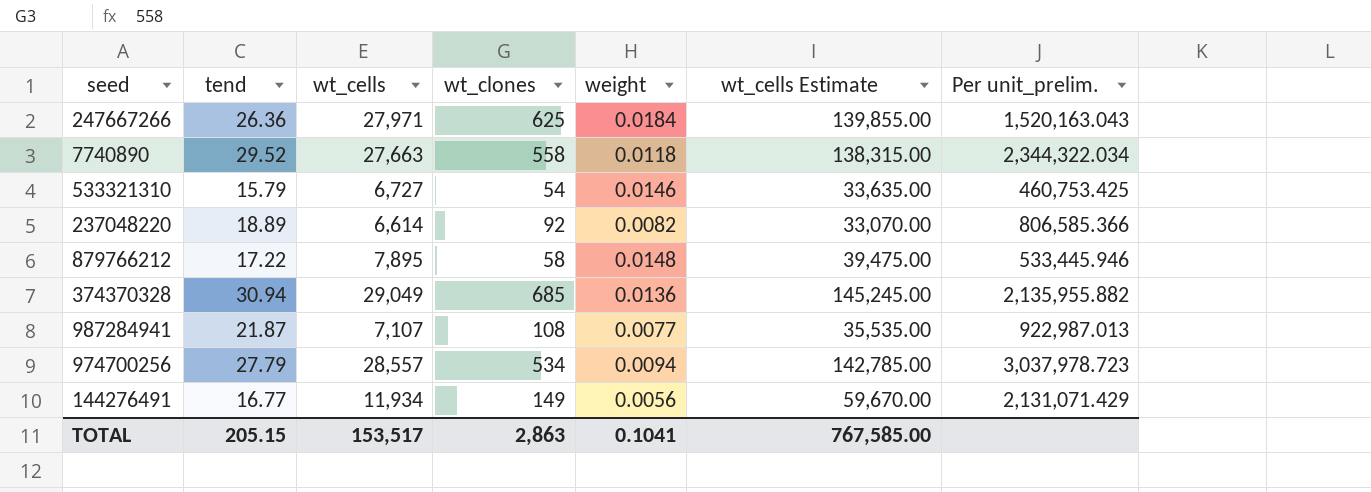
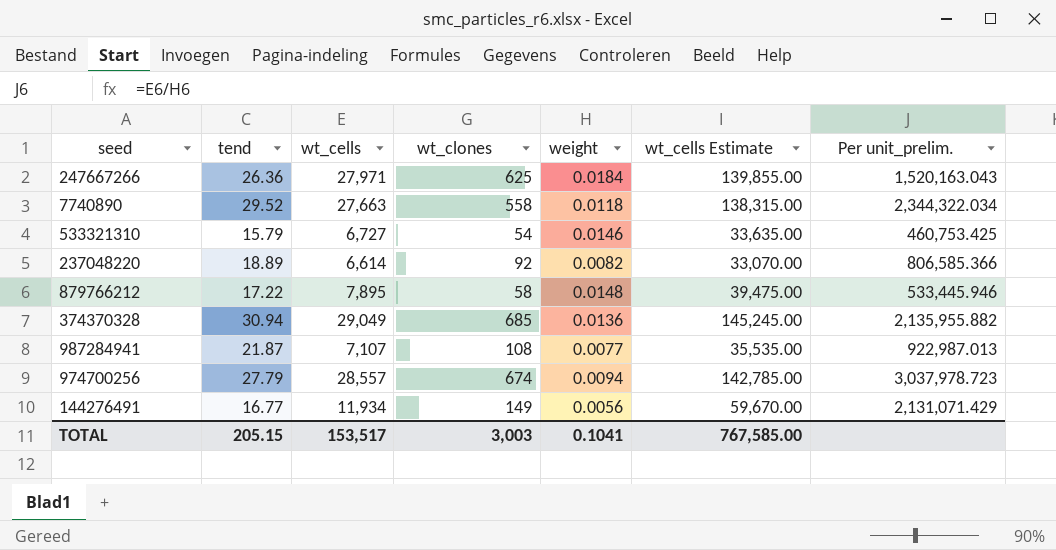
974700256 | wt_clones: 534 -> 674
TOTAL | wt_clones: 2,863 -> 3,003

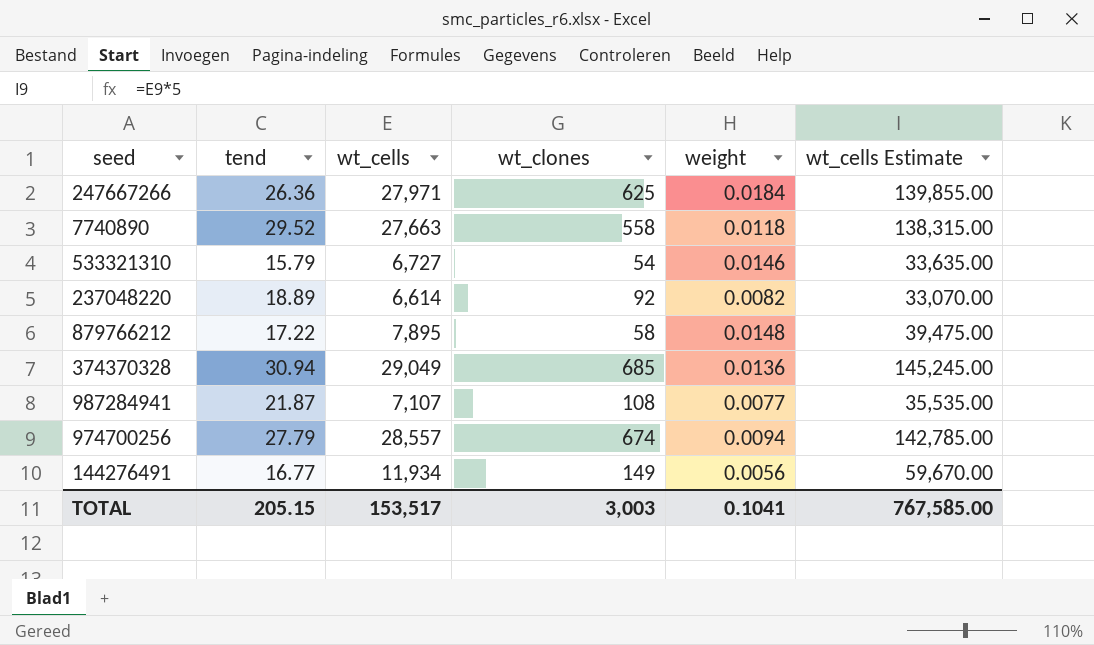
column Per unit_prelim. | formula: [wt_cells] / [weight] -> none

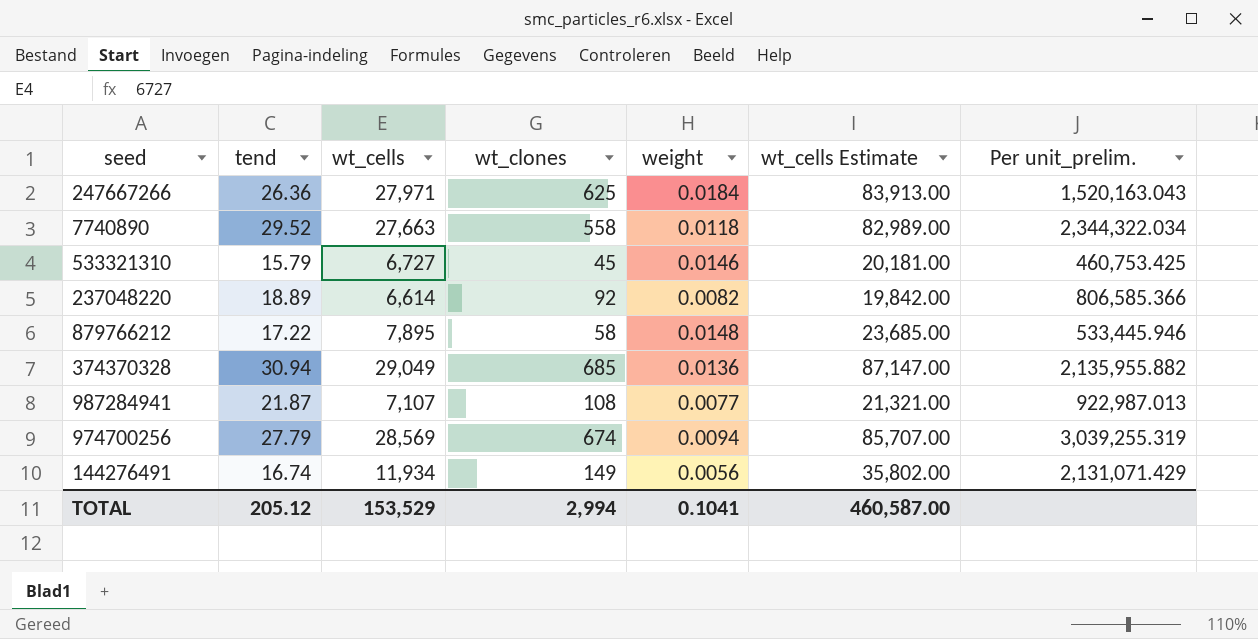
column wt_cells Estimate | formula: [wt_cells] * 5 -> [wt_cells] * 3
column Per unit_prelim. | formula: none -> [wt_cells] / [weight]
533321310 | wt_clones: 54 -> 45
974700256 | wt_cells: 28,557 -> 28,569
144276491 | tend: 16.77 -> 16.74
TOTAL | tend: 205.15 -> 205.12
TOTAL | wt_cells: 153,517 -> 153,529
TOTAL | wt_clones: 3,003 -> 2,994
TOTAL | wt_cells Estimate: 767,585.00 -> 460,587.00

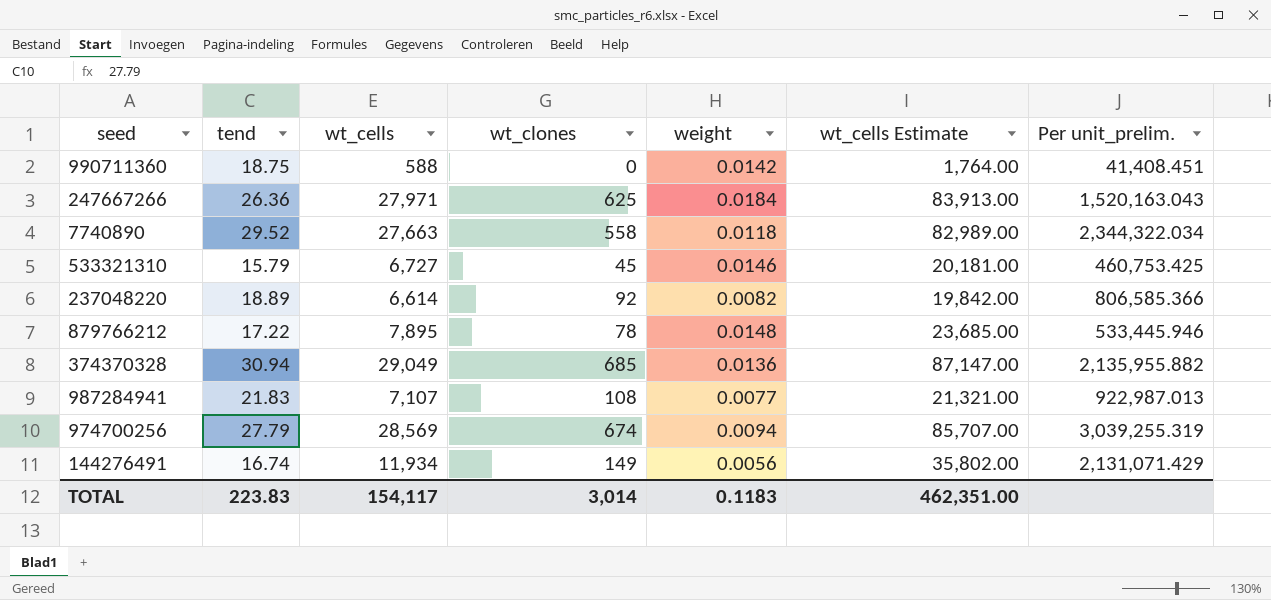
row 990711360: none -> 18.75 | 588 | 0 | 0.0142 | 1,764.00 | 41,408.451
879766212 | wt_clones: 58 -> 78
987284941 | tend: 21.87 -> 21.83
TOTAL | tend: 205.12 -> 223.83
TOTAL | wt_cells: 153,529 -> 154,117
TOTAL | wt_clones: 2,994 -> 3,014
TOTAL | weight: 0.1041 -> 0.1183
TOTAL | wt_cells Estimate: 460,587.00 -> 462,351.00

